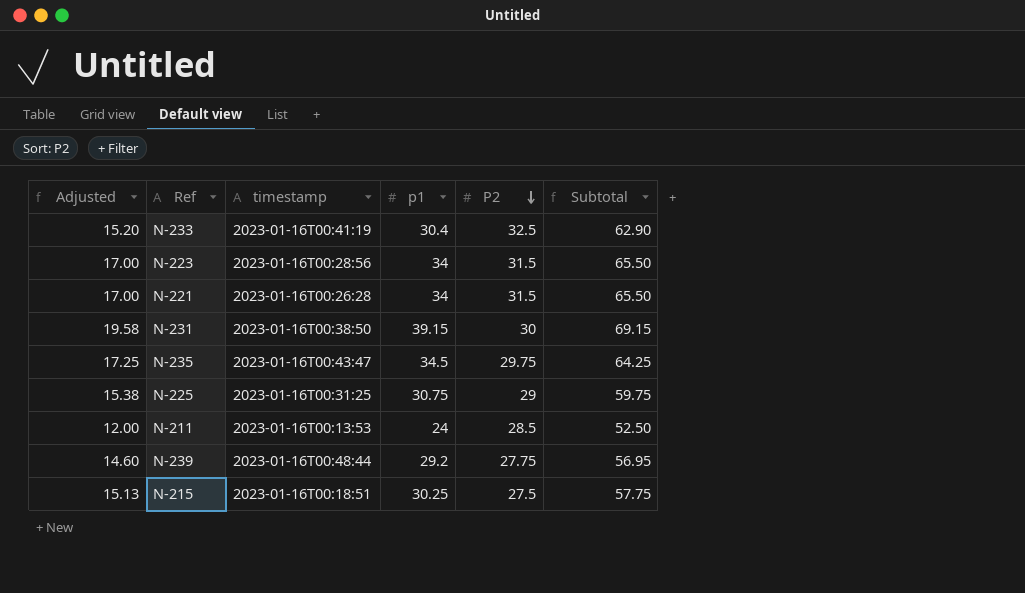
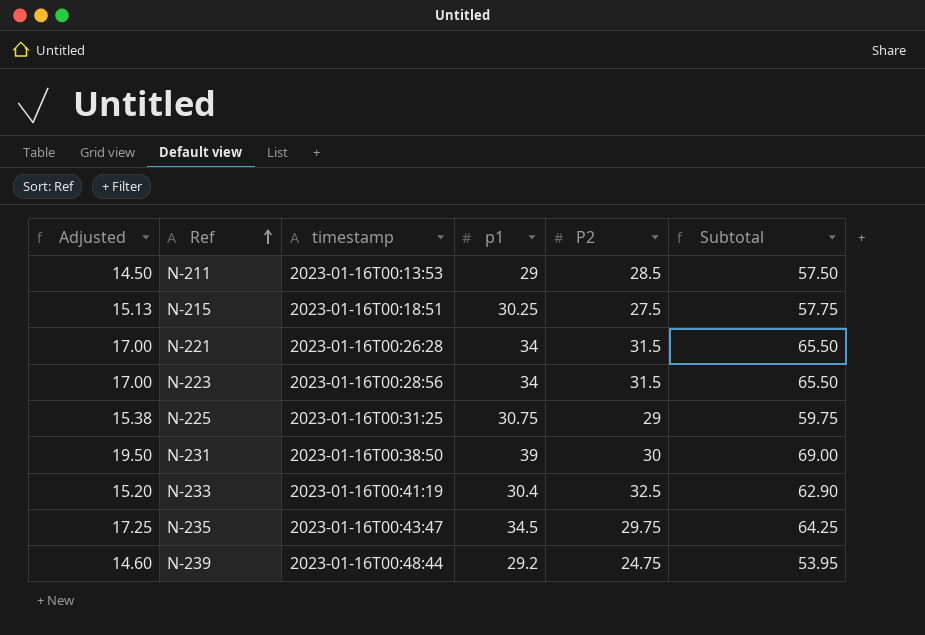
row order: P2 descending -> Ref ascending
N-211 | Adjusted: 12.00 -> 14.50
N-211 | p1: 24 -> 29
N-211 | Subtotal: 52.50 -> 57.50
N-231 | Adjusted: 19.58 -> 19.50
N-231 | p1: 39.15 -> 39
N-231 | Subtotal: 69.15 -> 69.00
N-239 | P2: 27.75 -> 24.75
N-239 | Subtotal: 56.95 -> 53.95

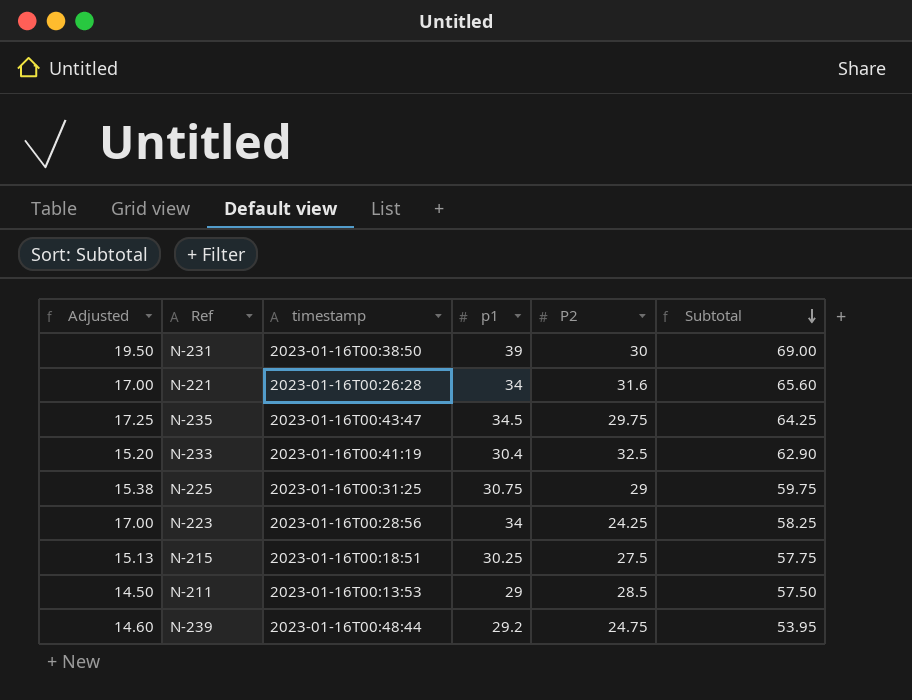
row order: Ref ascending -> Subtotal descending
N-221 | P2: 31.5 -> 31.6
N-221 | Subtotal: 65.50 -> 65.60
N-223 | P2: 31.5 -> 24.25
N-223 | Subtotal: 65.50 -> 58.25

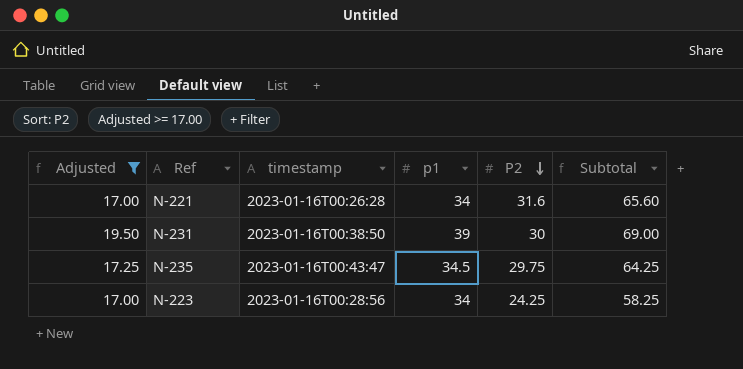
filter: none -> Adjusted >= 17.00
row order: Subtotal descending -> P2 descending

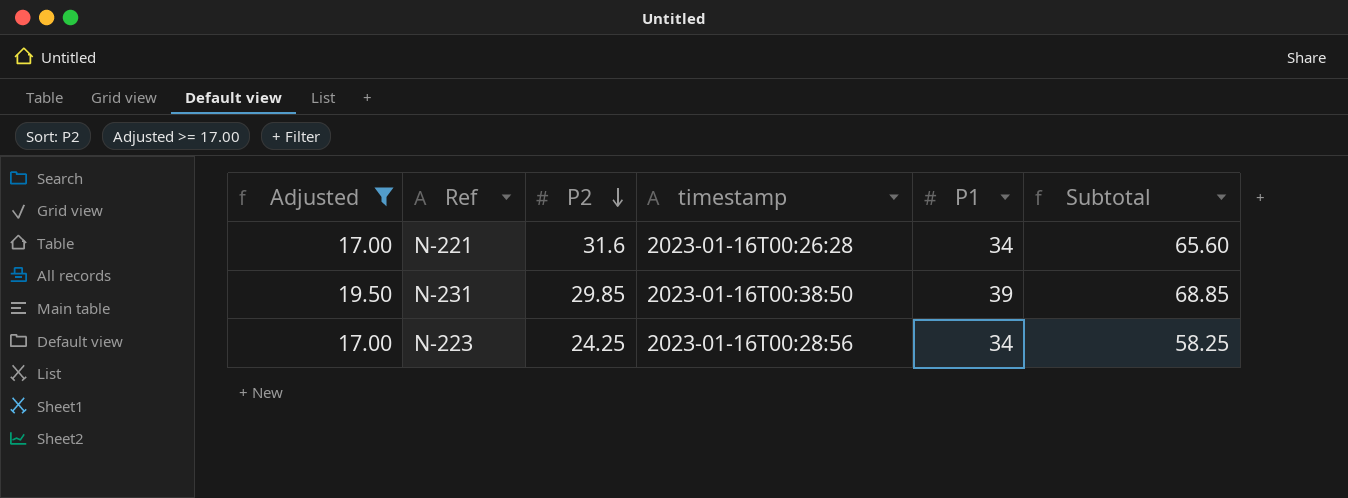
column P2 | position: 5 -> 3
column name: p1 -> P1
row N-235: 17.25 | 2023-01-16T00:43:47 | 34.5 | 29.75 | 64.25 -> none
N-231 | P2: 30 -> 29.85
N-231 | Subtotal: 69.00 -> 68.85

